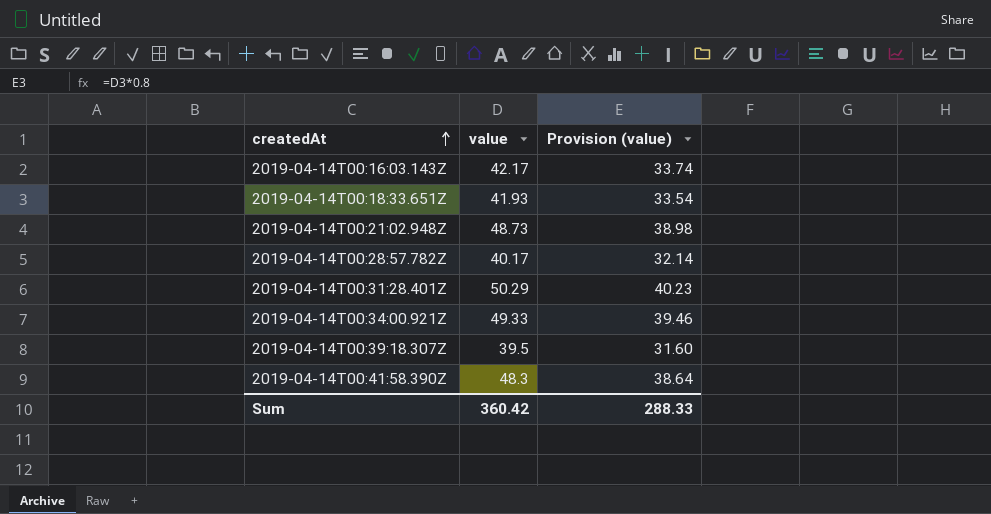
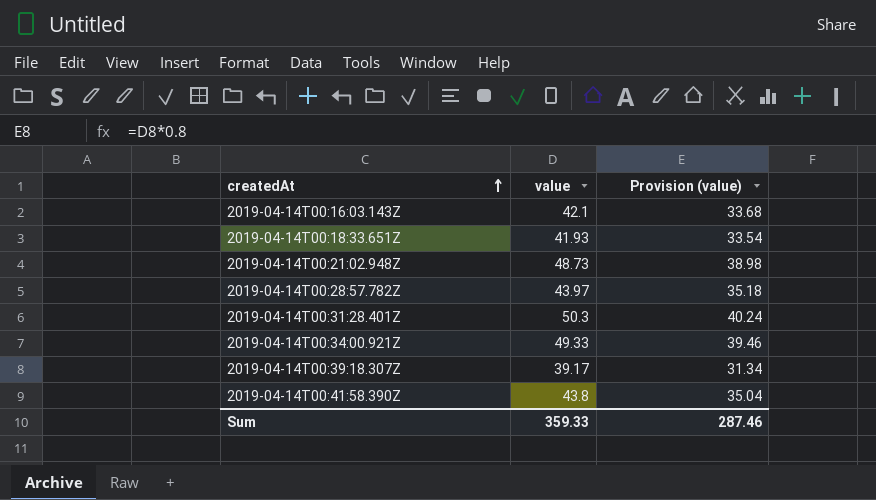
2019-04-14T00:16:03.143Z | value: 42.17 -> 42.1
2019-04-14T00:16:03.143Z | Provision (value): 33.74 -> 33.68
2019-04-14T00:28:57.782Z | value: 40.17 -> 43.97
2019-04-14T00:28:57.782Z | Provision (value): 32.14 -> 35.18
2019-04-14T00:31:28.401Z | value: 50.29 -> 50.3
2019-04-14T00:31:28.401Z | Provision (value): 40.23 -> 40.24
2019-04-14T00:39:18.307Z | value: 39.5 -> 39.17
2019-04-14T00:39:18.307Z | Provision (value): 31.60 -> 31.34
2019-04-14T00:41:58.390Z | value: 48.3 -> 43.8
2019-04-14T00:41:58.390Z | Provision (value): 38.64 -> 35.04
Sum | value: 360.42 -> 359.33
Sum | Provision (value): 288.33 -> 287.46

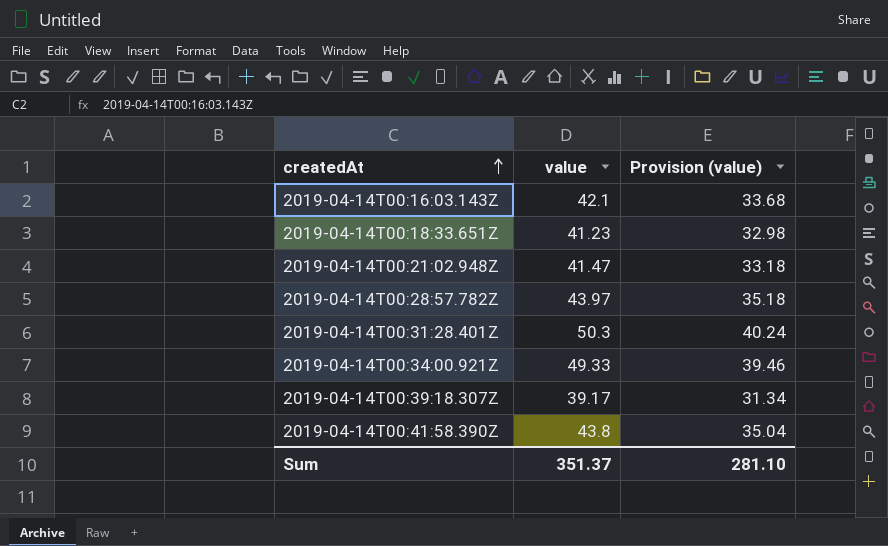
2019-04-14T00:18:33.651Z | value: 41.93 -> 41.23
2019-04-14T00:18:33.651Z | Provision (value): 33.54 -> 32.98
2019-04-14T00:21:02.948Z | value: 48.73 -> 41.47
2019-04-14T00:21:02.948Z | Provision (value): 38.98 -> 33.18
Sum | value: 359.33 -> 351.37
Sum | Provision (value): 287.46 -> 281.10

